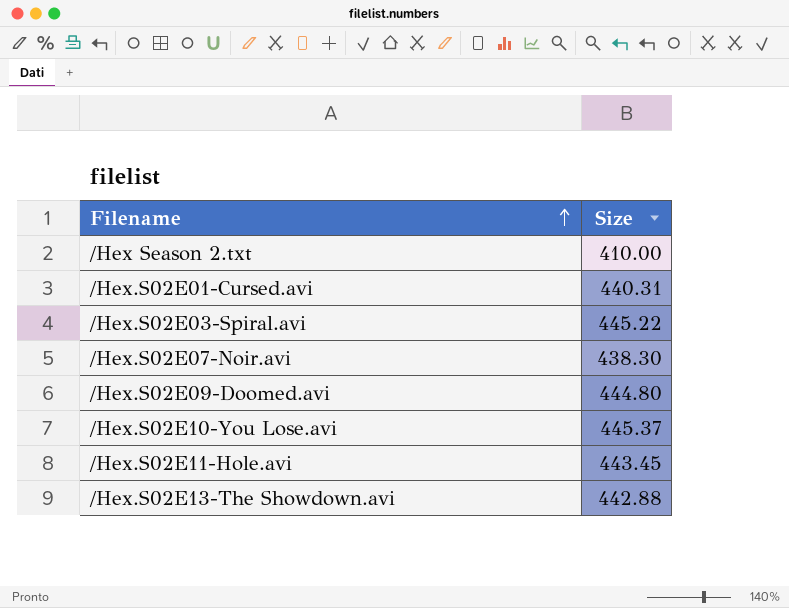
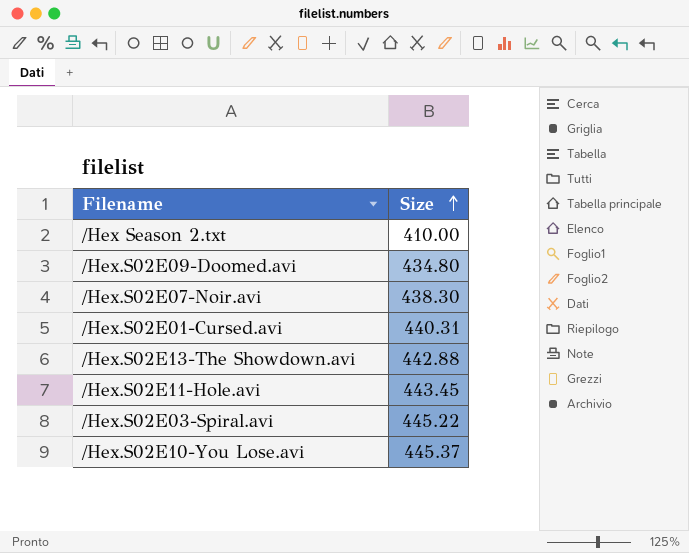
row order: Filename ascending -> Size ascending
/Hex.S02E09-Doomed.avi | Size: 444.80 -> 434.80

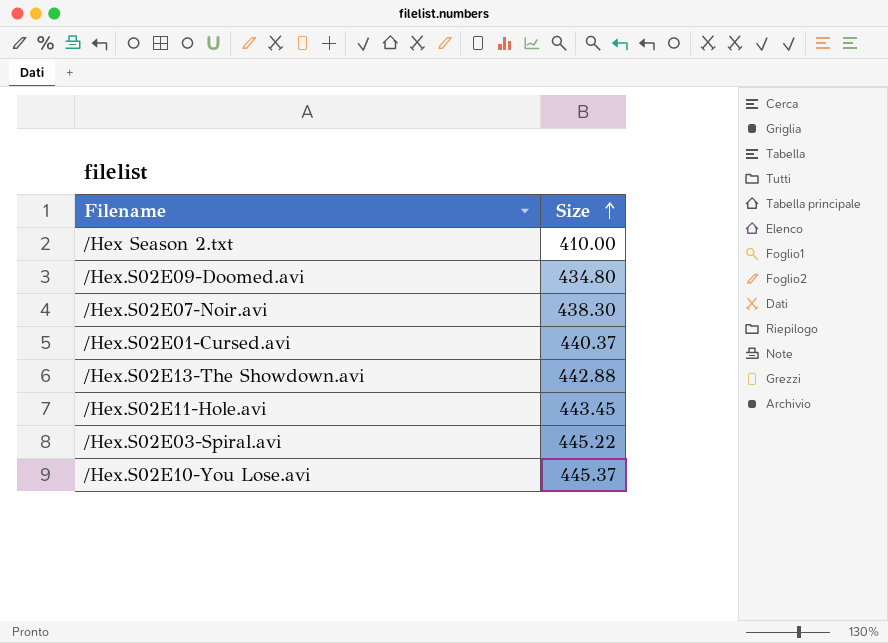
/Hex.S02E01-Cursed.avi | Size: 440.31 -> 440.37

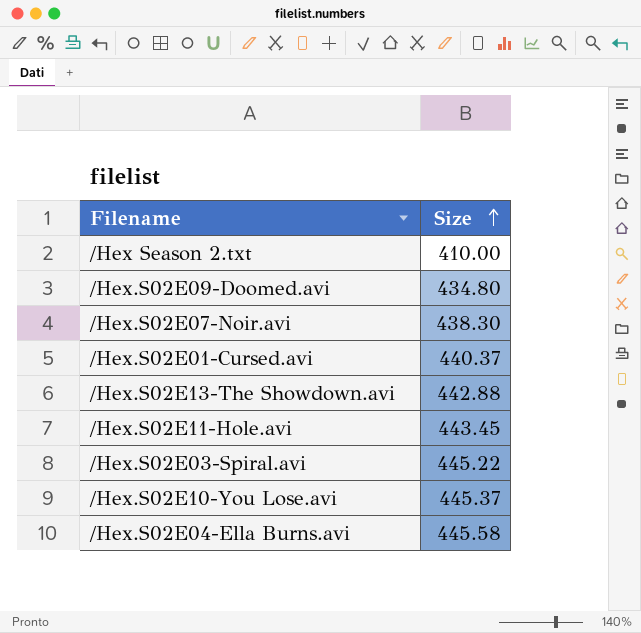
row /Hex.S02E04-Ella Burns.avi: none -> 445.58

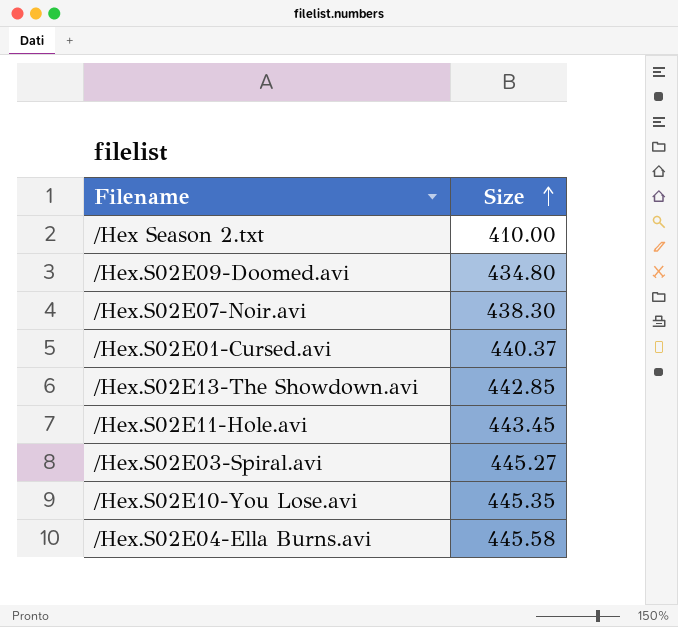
/Hex.S02E13-The Showdown.avi | Size: 442.88 -> 442.85
/Hex.S02E03-Spiral.avi | Size: 445.22 -> 445.27
/Hex.S02E10-You Lose.avi | Size: 445.37 -> 445.35

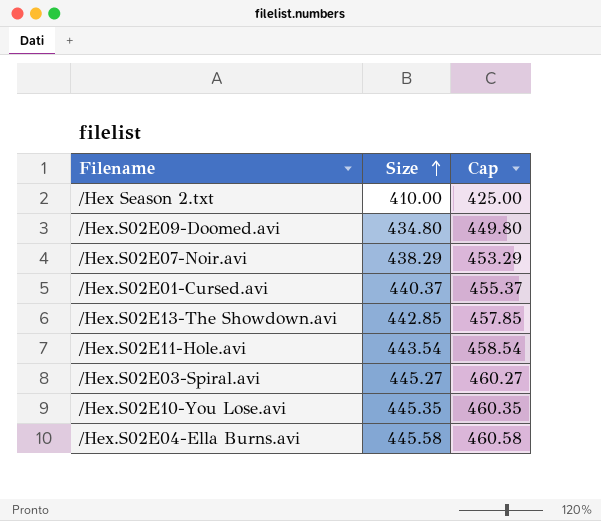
column Cap | formula: none -> [Size] + 15
/Hex.S02E07-Noir.avi | Size: 438.30 -> 438.29
/Hex.S02E11-Hole.avi | Size: 443.45 -> 443.54

